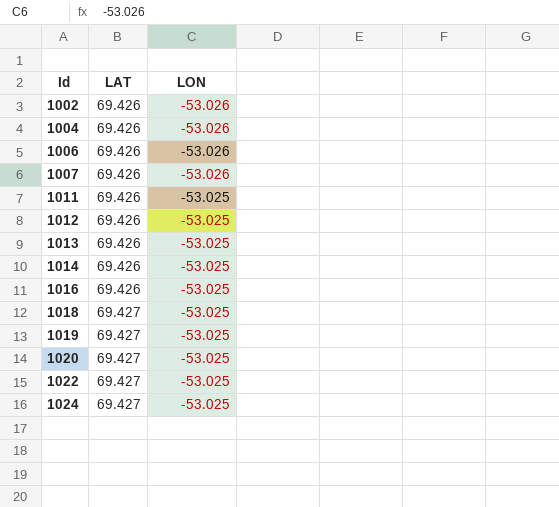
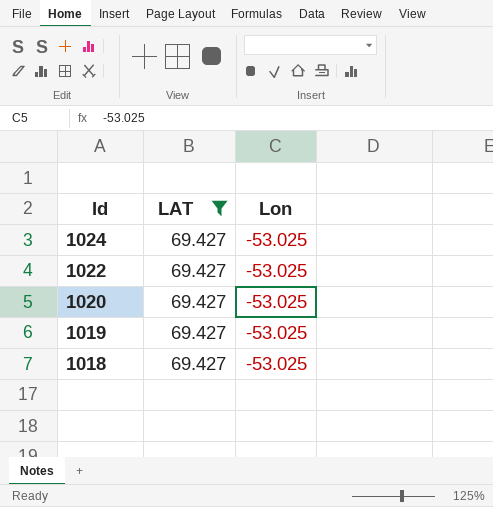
filter: none -> LAT = 69.427
row order: Id ascending -> Id descending
column name: LON -> Lon

